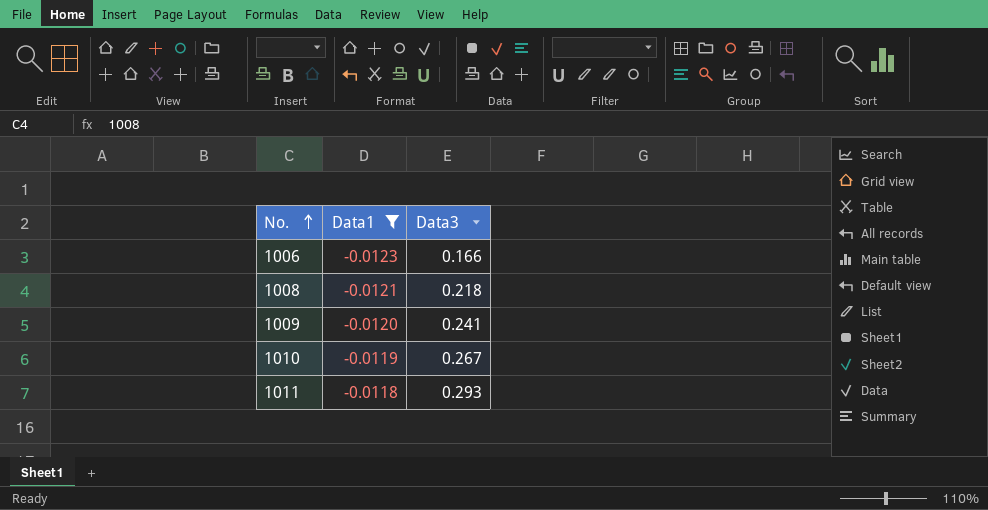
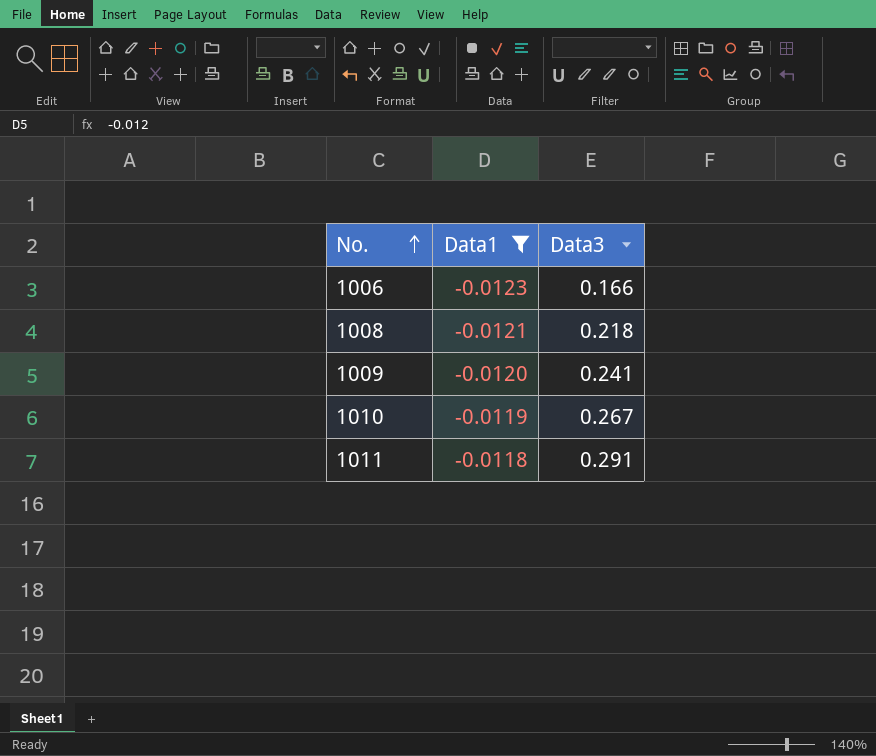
1011 | Data3: 0.293 -> 0.291

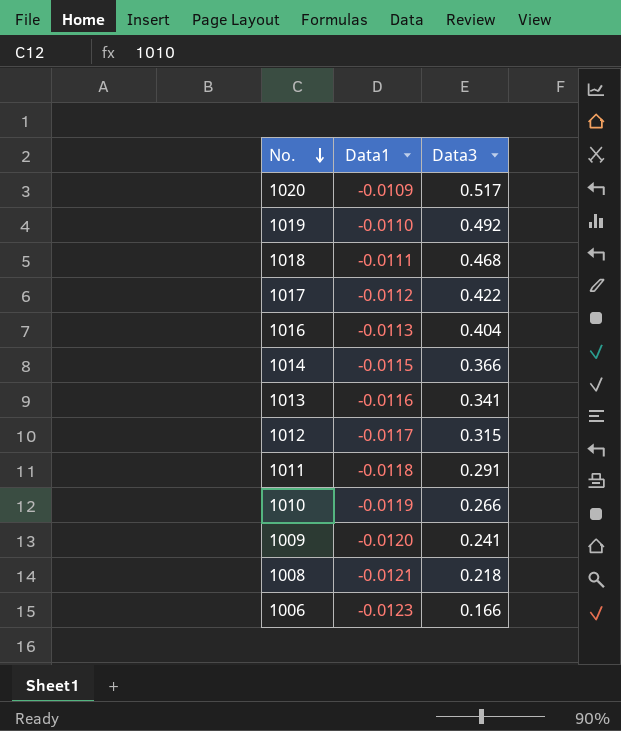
filter: Data1 <= -0.0118 -> none
row order: No. ascending -> No. descending
1010 | Data3: 0.267 -> 0.266

